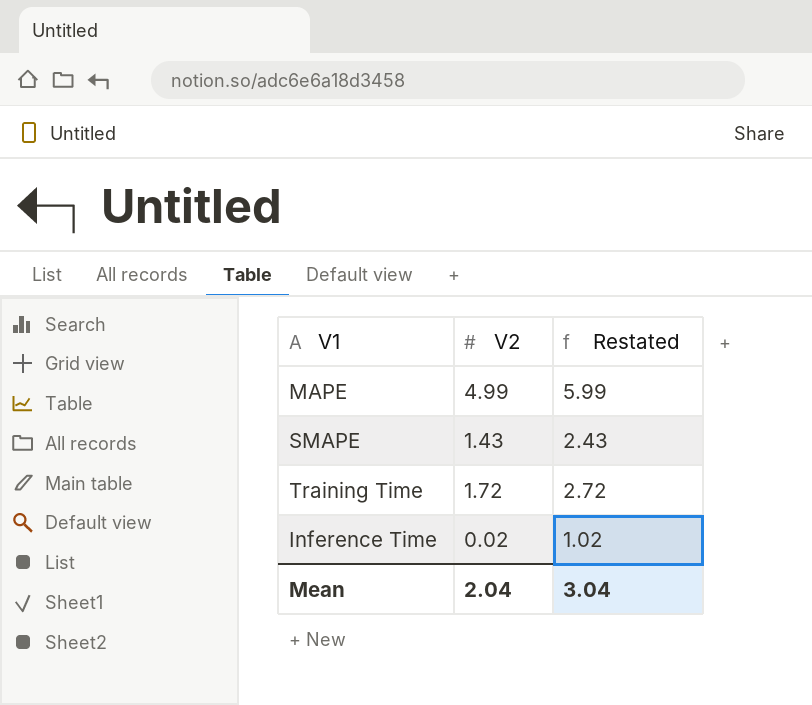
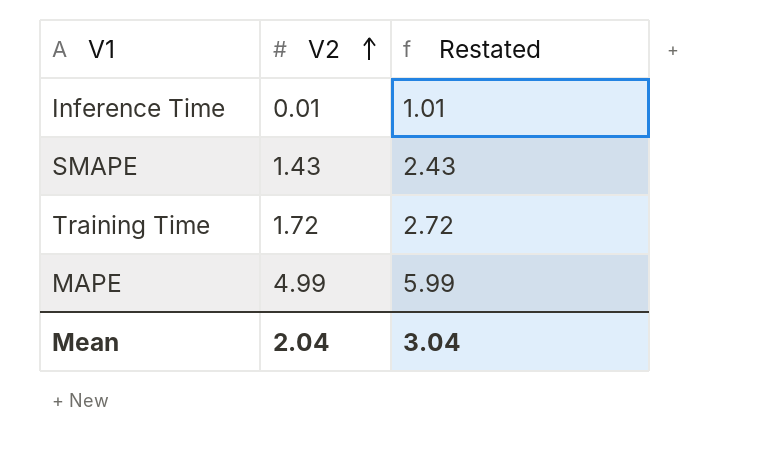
row order: none -> V2 ascending
Inference Time | V2: 0.02 -> 0.01
Inference Time | Restated: 1.02 -> 1.01

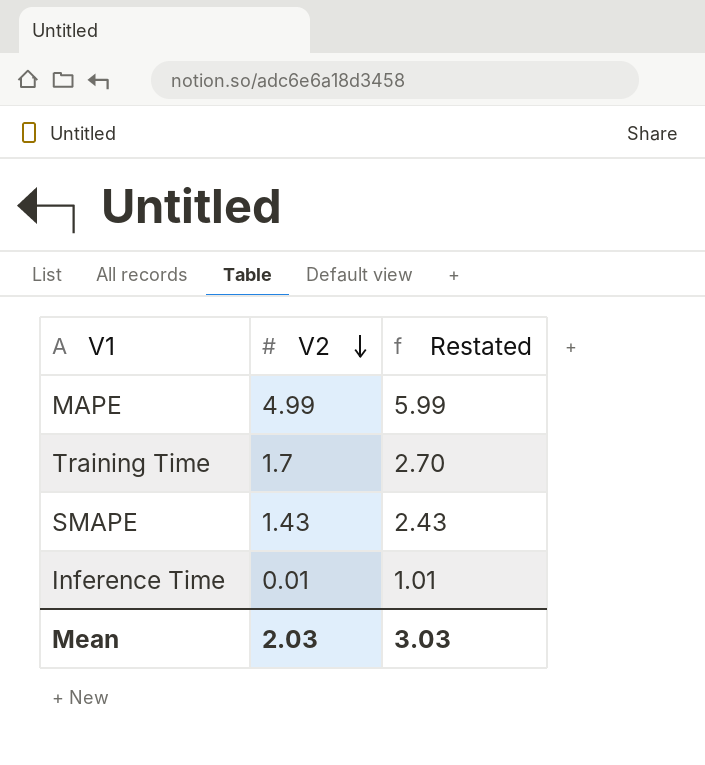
row order: V2 ascending -> V2 descending
Training Time | V2: 1.72 -> 1.7
Training Time | Restated: 2.72 -> 2.70
Mean | V2: 2.04 -> 2.03
Mean | Restated: 3.04 -> 3.03

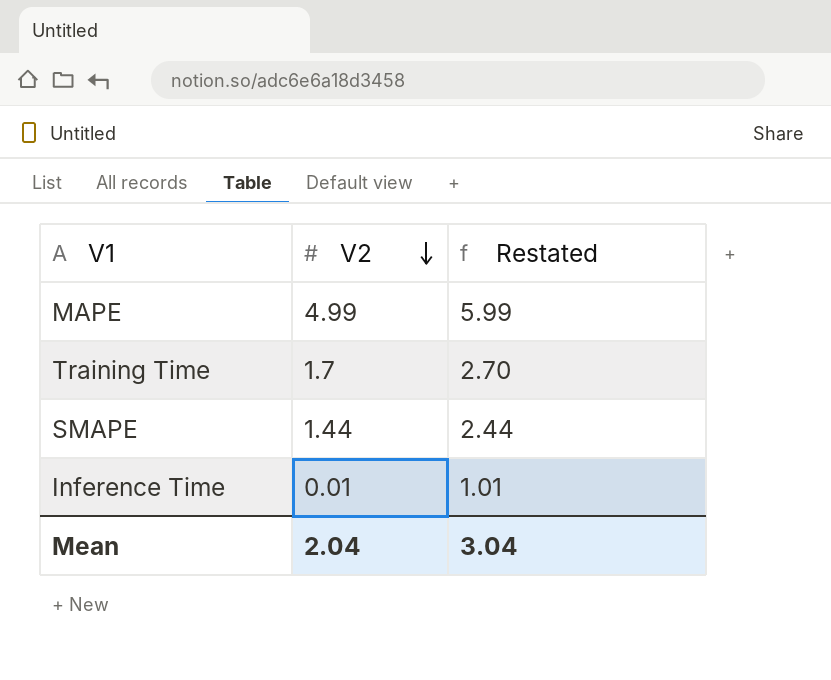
SMAPE | V2: 1.43 -> 1.44
SMAPE | Restated: 2.43 -> 2.44
Mean | V2: 2.03 -> 2.04
Mean | Restated: 3.03 -> 3.04

